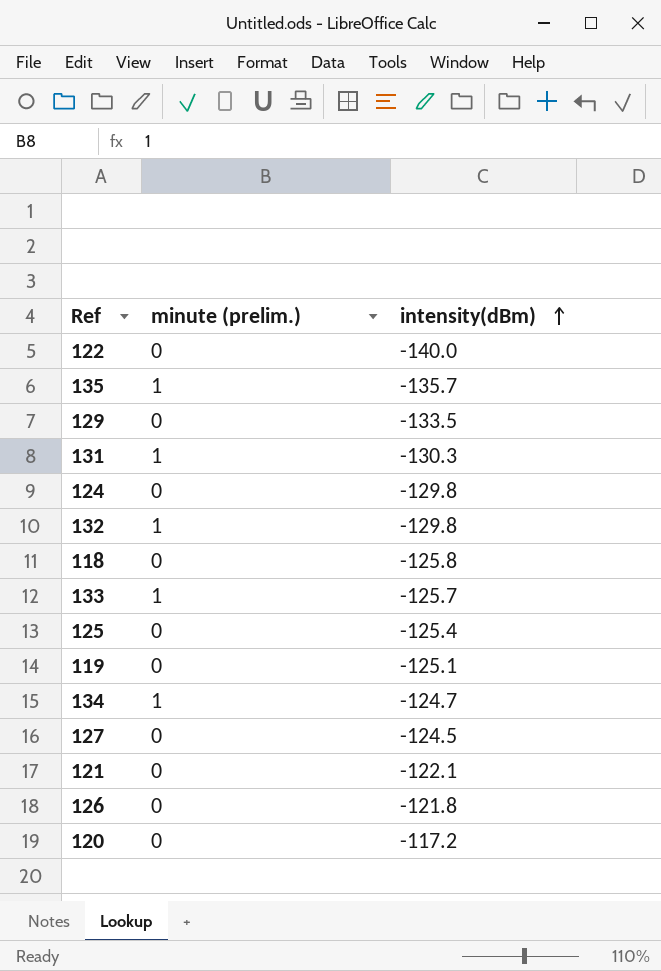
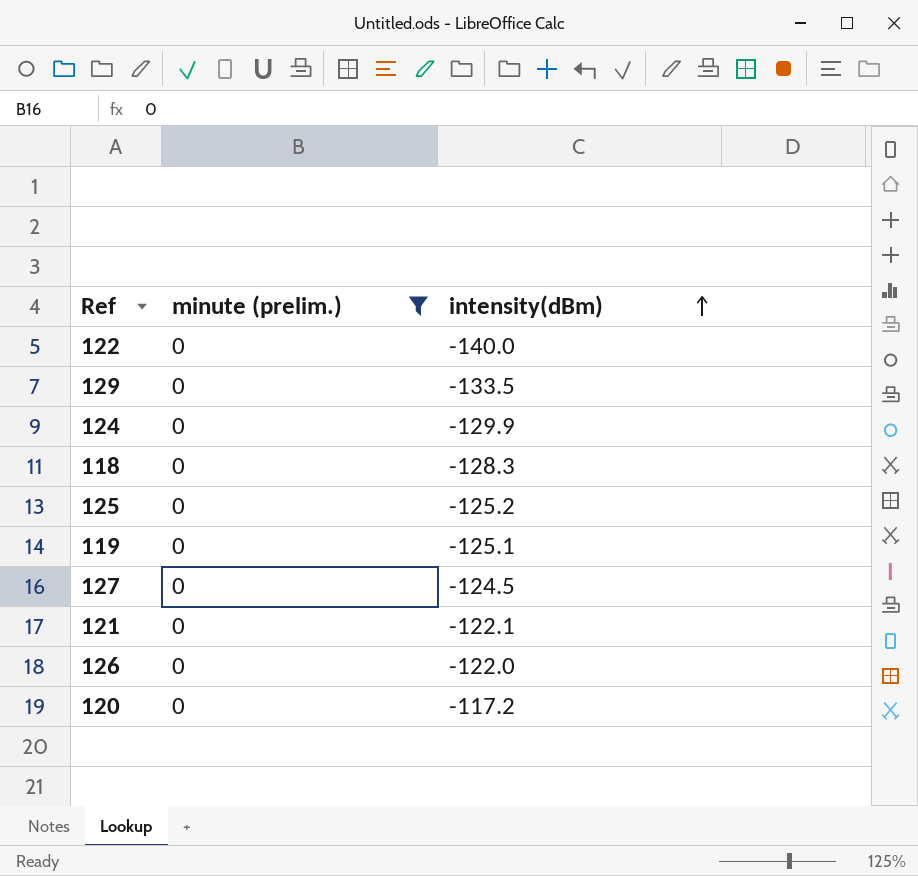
filter: none -> minute (prelim.) = 0
124 | intensity(dBm): -129.8 -> -129.9
118 | intensity(dBm): -125.8 -> -128.3
125 | intensity(dBm): -125.4 -> -125.2
126 | intensity(dBm): -121.8 -> -122.0

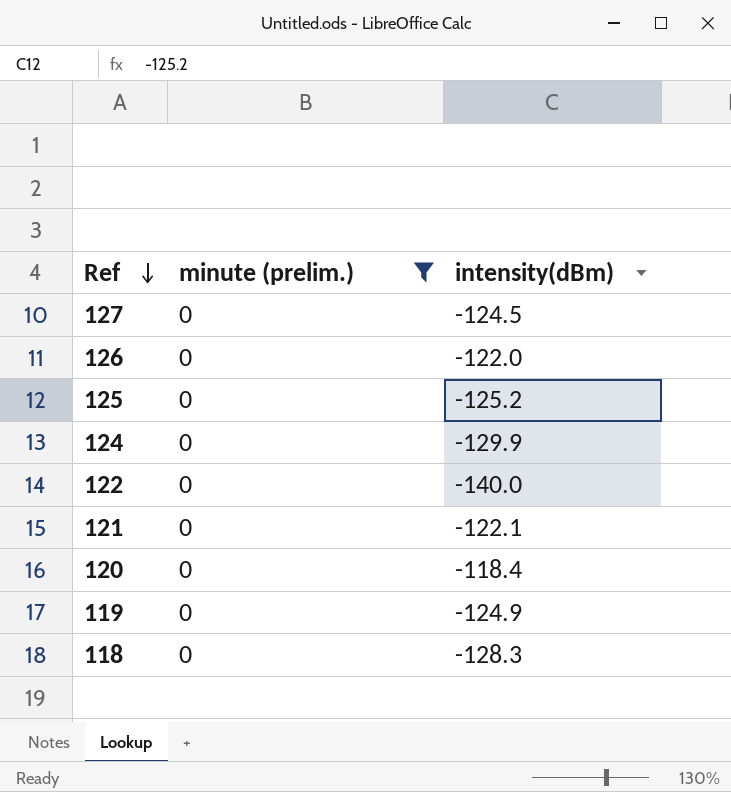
row order: intensity(dBm) ascending -> Ref descending
row 129: 0 | -133.5 -> none
120 | intensity(dBm): -117.2 -> -118.4
119 | intensity(dBm): -125.1 -> -124.9

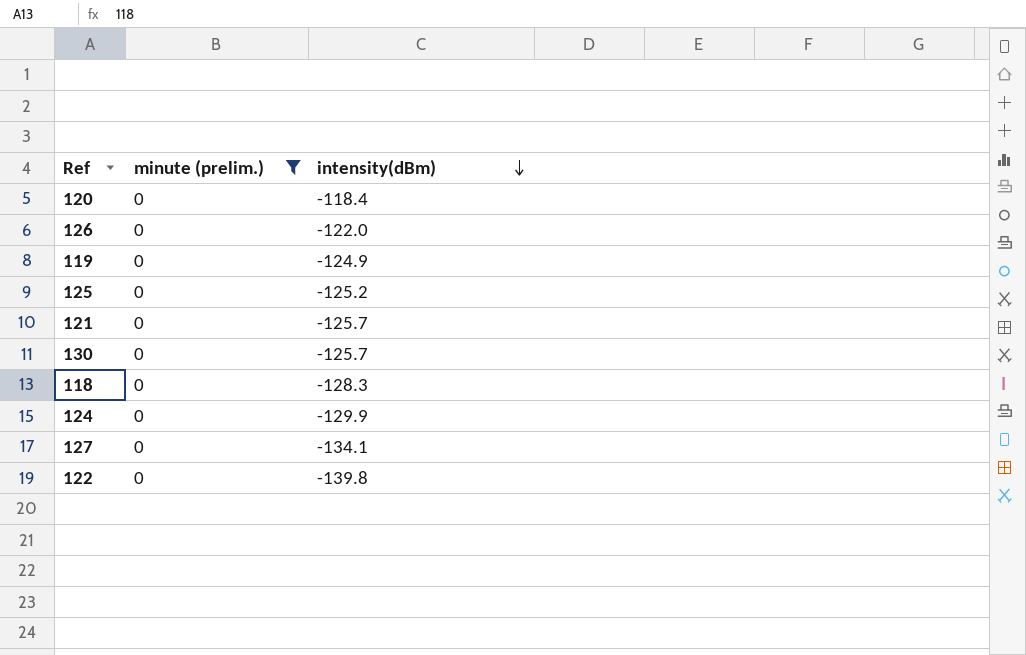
row order: Ref descending -> intensity(dBm) descending
121 | intensity(dBm): -122.1 -> -125.7
row 130: none -> 0 | -125.7
127 | intensity(dBm): -124.5 -> -134.1
122 | intensity(dBm): -140.0 -> -139.8

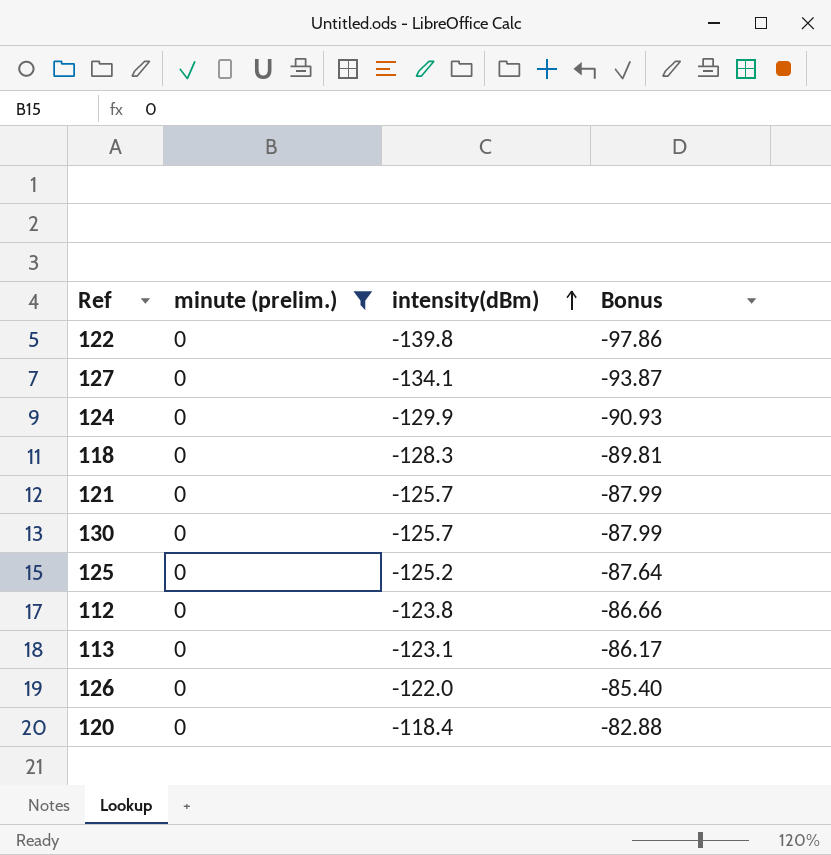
row order: intensity(dBm) descending -> intensity(dBm) ascending
column Bonus | formula: none -> [intensity(dBm)] * 0.7
row 119: 0 | -124.9 -> none
row 112: none -> 0 | -123.8 | -86.66
row 113: none -> 0 | -123.1 | -86.17

